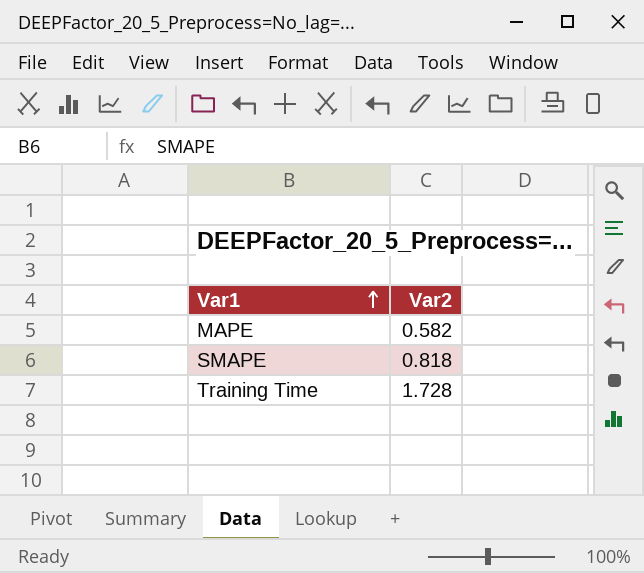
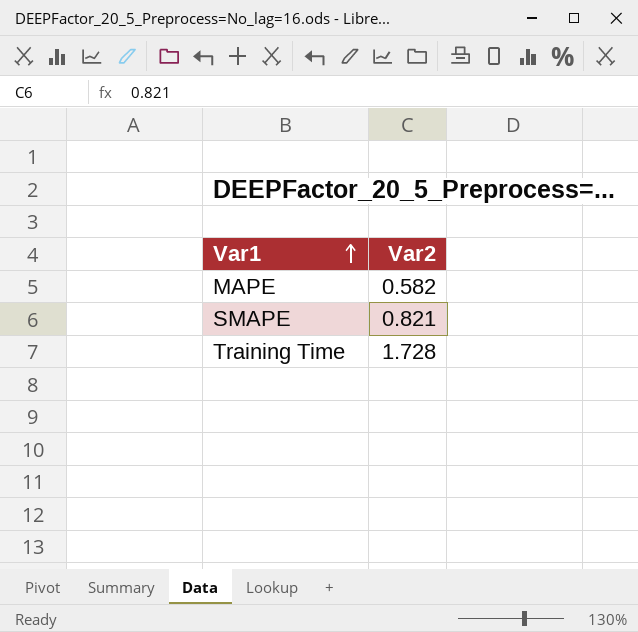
SMAPE | Var2: 0.818 -> 0.821

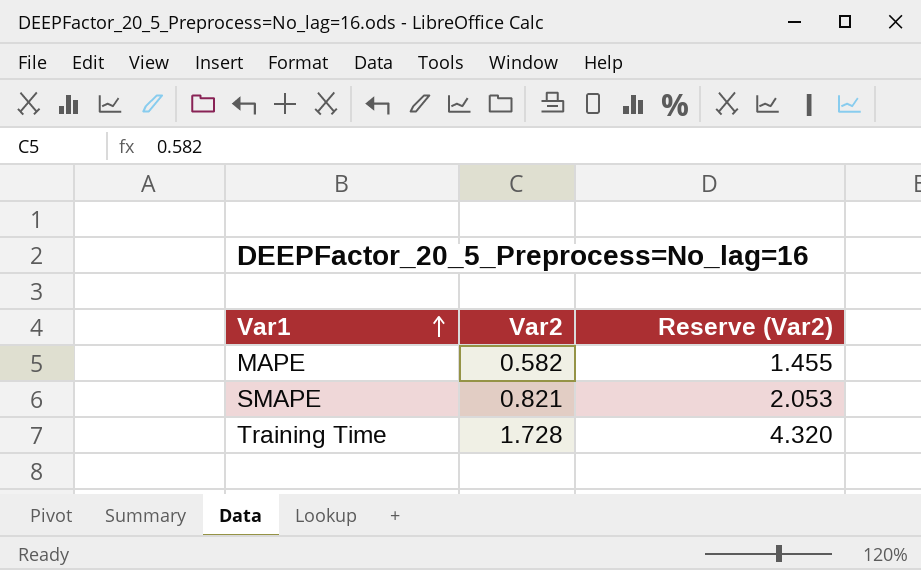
column Reserve (Var2) | formula: none -> [Var2] * 2.5

